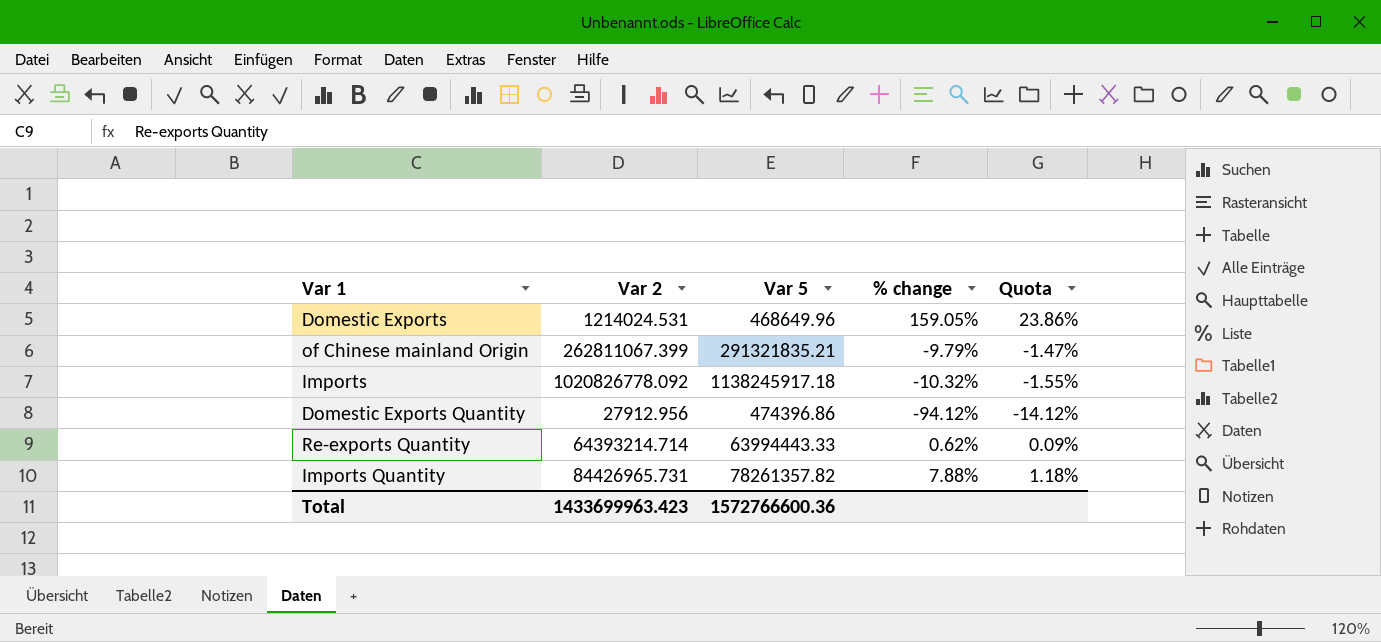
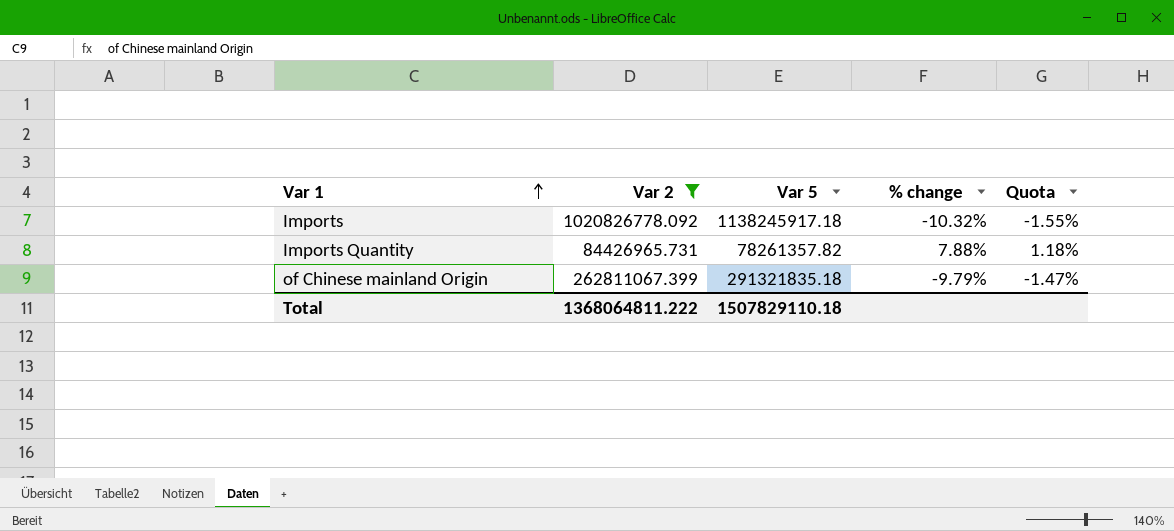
filter: none -> Var 2 >= 84426965.731
row order: none -> Var 1 ascending
of Chinese mainland Origin | Var 5: 291321835.21 -> 291321835.18
Total | Var 2: 1433699963.423 -> 1368064811.222
Total | Var 5: 1572766600.36 -> 1507829110.18

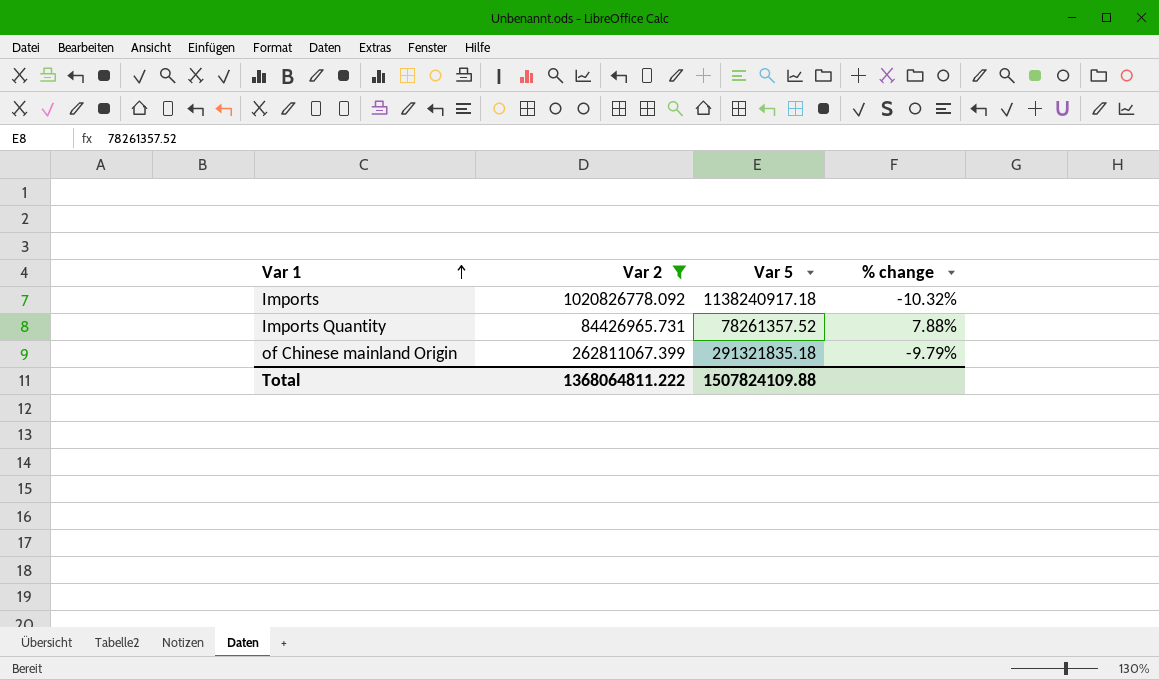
column Quota | formula: [% change] * 0.15 -> none
Imports | Var 5: 1138245917.18 -> 1138240917.18
Imports Quantity | Var 5: 78261357.82 -> 78261357.52
Total | Var 5: 1507829110.18 -> 1507824109.88

